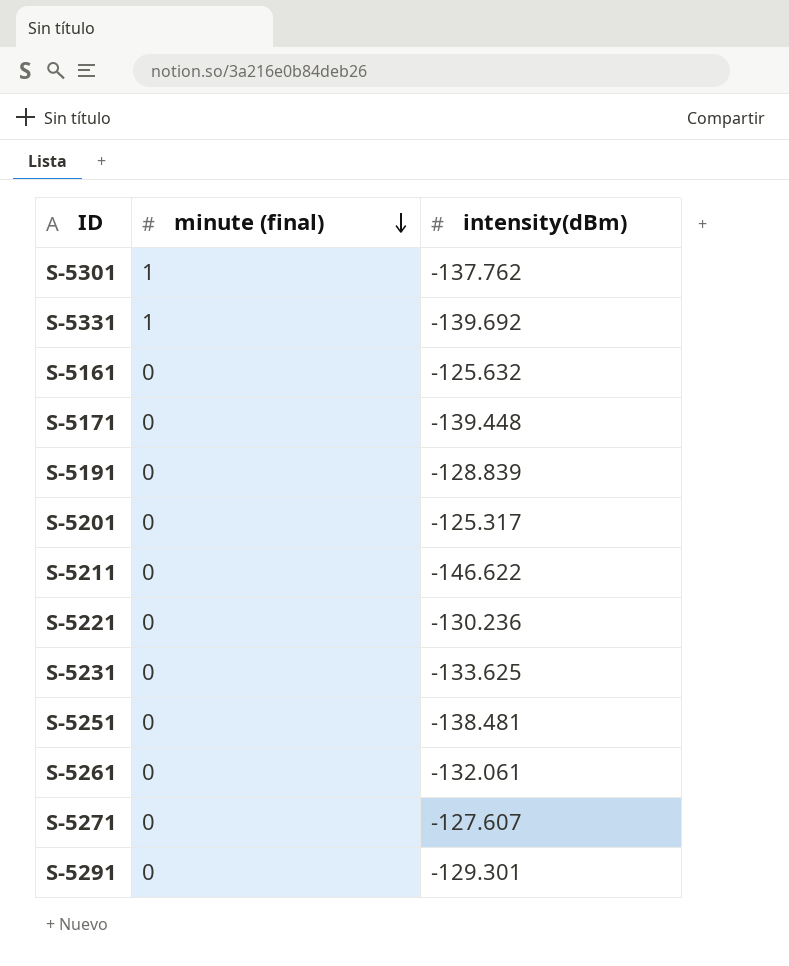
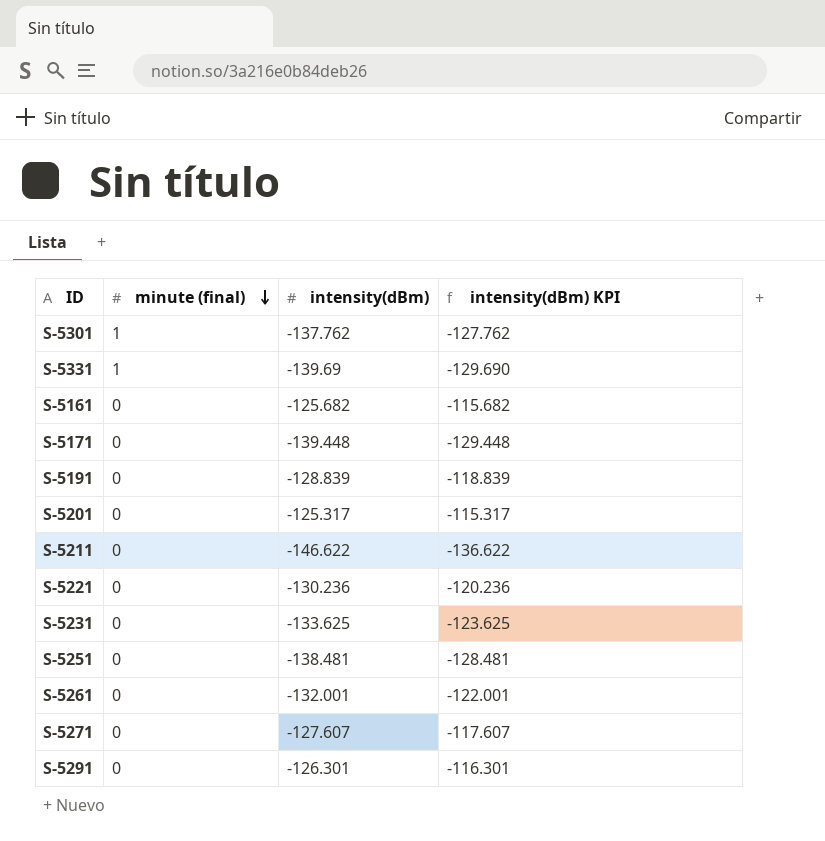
column intensity(dBm) KPI | formula: none -> [intensity(dBm)] + 10
S-5331 | intensity(dBm): -139.692 -> -139.69
S-5161 | intensity(dBm): -125.632 -> -125.682
S-5261 | intensity(dBm): -132.061 -> -132.001
S-5291 | intensity(dBm): -129.301 -> -126.301

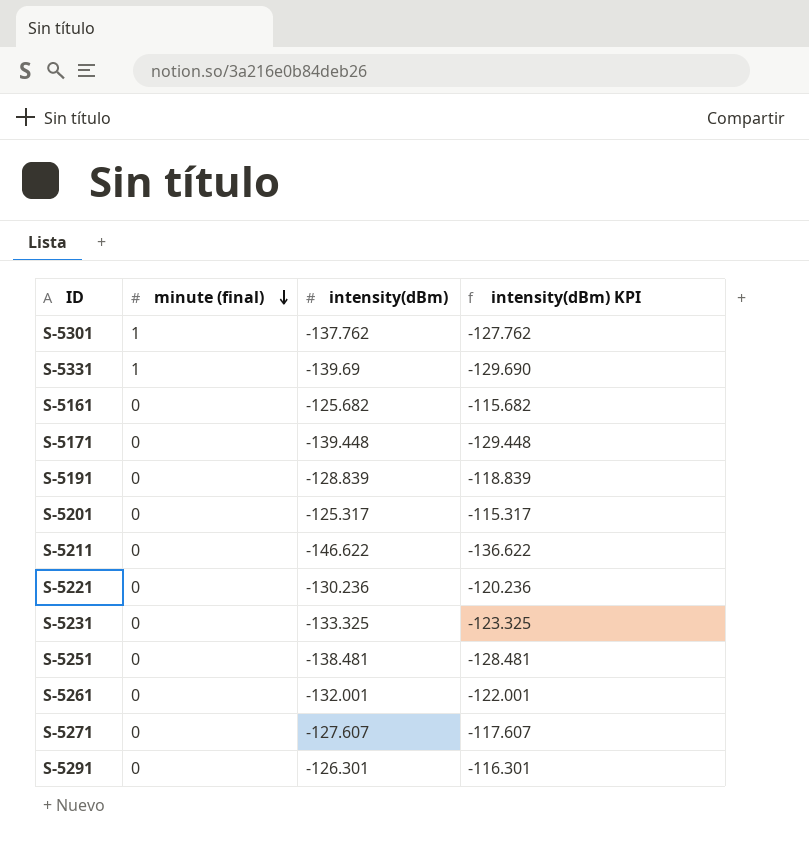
S-5231 | intensity(dBm): -133.625 -> -133.325
S-5231 | intensity(dBm) KPI: -123.625 -> -123.325

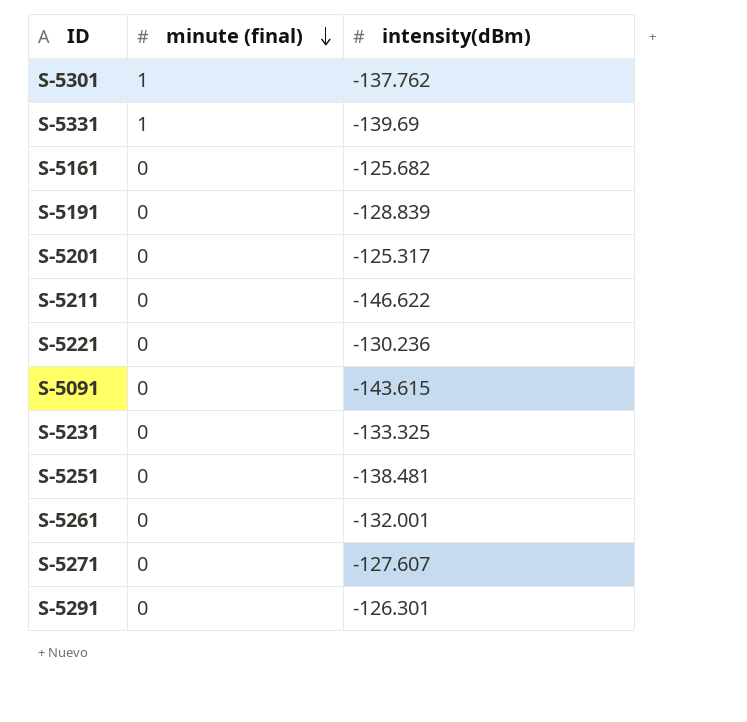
column intensity(dBm) KPI | formula: [intensity(dBm)] + 10 -> none
row S-5171: 0 | -139.448 | -129.448 -> none
row S-5091: none -> 0 | -143.615

